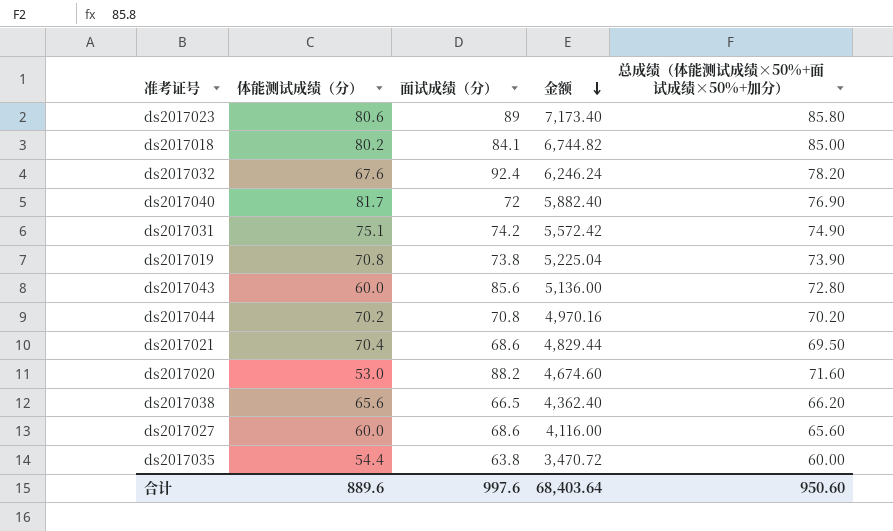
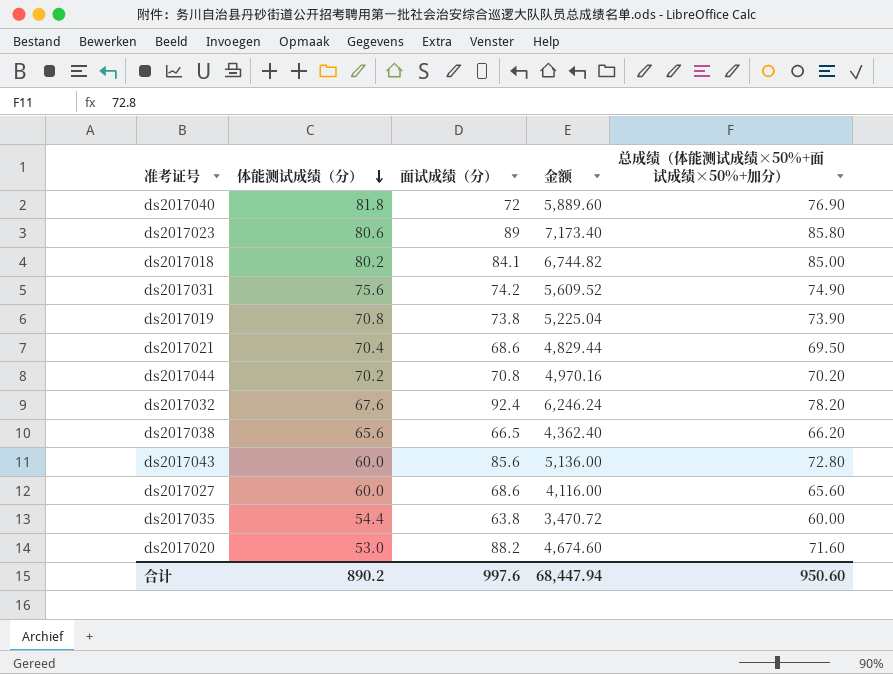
row order: 金额 descending -> 体能测试成绩（分） descending
ds2017040 | 体能测试成绩（分）: 81.7 -> 81.8
ds2017040 | 金额: 5,882.40 -> 5,889.60
ds2017031 | 体能测试成绩（分）: 75.1 -> 75.6
ds2017031 | 金额: 5,572.42 -> 5,609.52
合计 | 体能测试成绩（分）: 889.6 -> 890.2
合计 | 金额: 68,403.64 -> 68,447.94

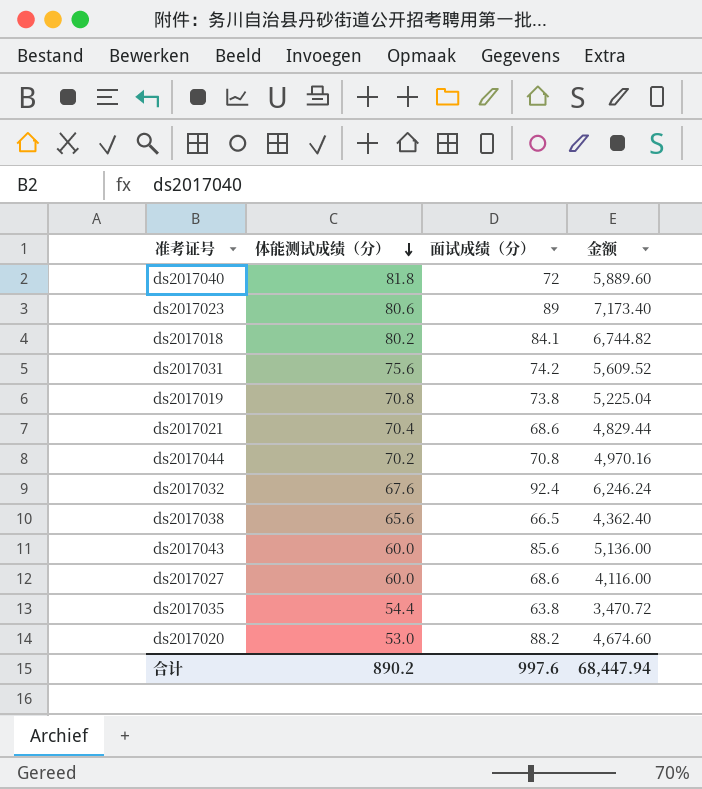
column 总成绩（体能测试成绩×50%+面试成绩×50%+加分） | position: 5 -> none

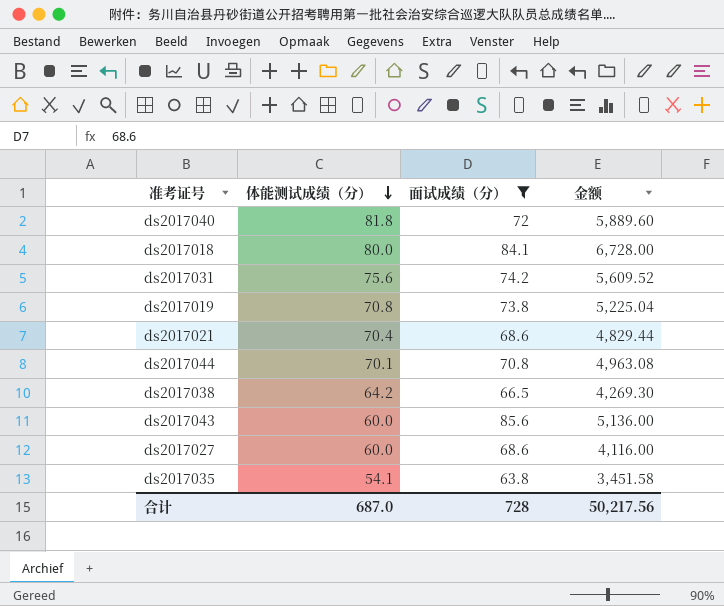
filter: none -> 面试成绩（分） <= 85.6
ds2017018 | 体能测试成绩（分）: 80.2 -> 80.0
ds2017018 | 金额: 6,744.82 -> 6,728.00
ds2017044 | 体能测试成绩（分）: 70.2 -> 70.1
ds2017044 | 金额: 4,970.16 -> 4,963.08
ds2017038 | 体能测试成绩（分）: 65.6 -> 64.2
ds2017038 | 金额: 4,362.40 -> 4,269.30
ds2017035 | 体能测试成绩（分）: 54.4 -> 54.1
ds2017035 | 金额: 3,470.72 -> 3,451.58
合计 | 体能测试成绩（分）: 890.2 -> 687.0
合计 | 面试成绩（分）: 997.6 -> 728
合计 | 金额: 68,447.94 -> 50,217.56

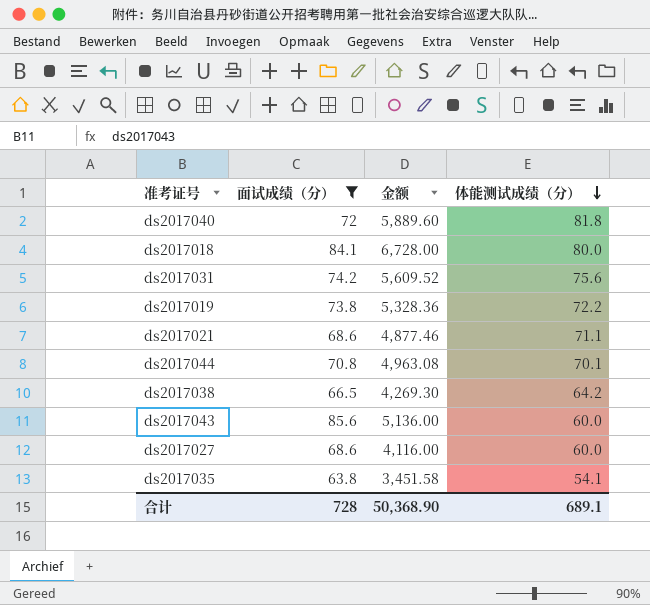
column 体能测试成绩（分） | position: 2 -> 4
ds2017019 | 金额: 5,225.04 -> 5,328.36
ds2017019 | 体能测试成绩（分）: 70.8 -> 72.2
ds2017021 | 金额: 4,829.44 -> 4,877.46
ds2017021 | 体能测试成绩（分）: 70.4 -> 71.1
合计 | 金额: 50,217.56 -> 50,368.90
合计 | 体能测试成绩（分）: 687.0 -> 689.1

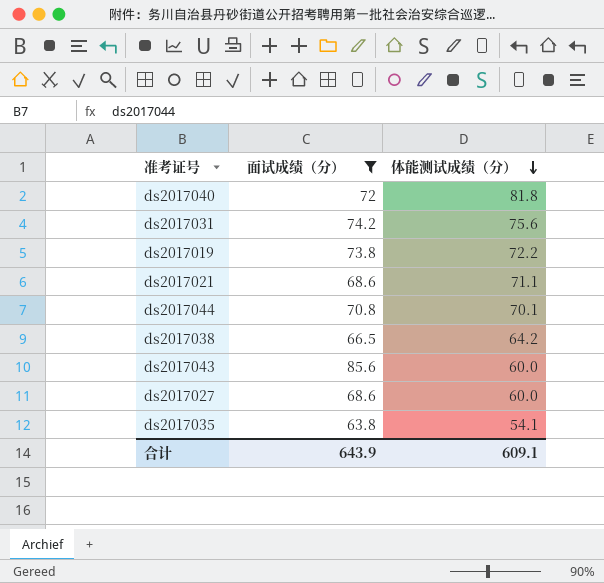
column 金额 | formula: [面试成绩（分）] * [体能测试成绩（分）] -> none
row ds2017018: 84.1 | 6,728.00 | 80.0 -> none
合计 | 面试成绩（分）: 728 -> 643.9
合计 | 体能测试成绩（分）: 689.1 -> 609.1

